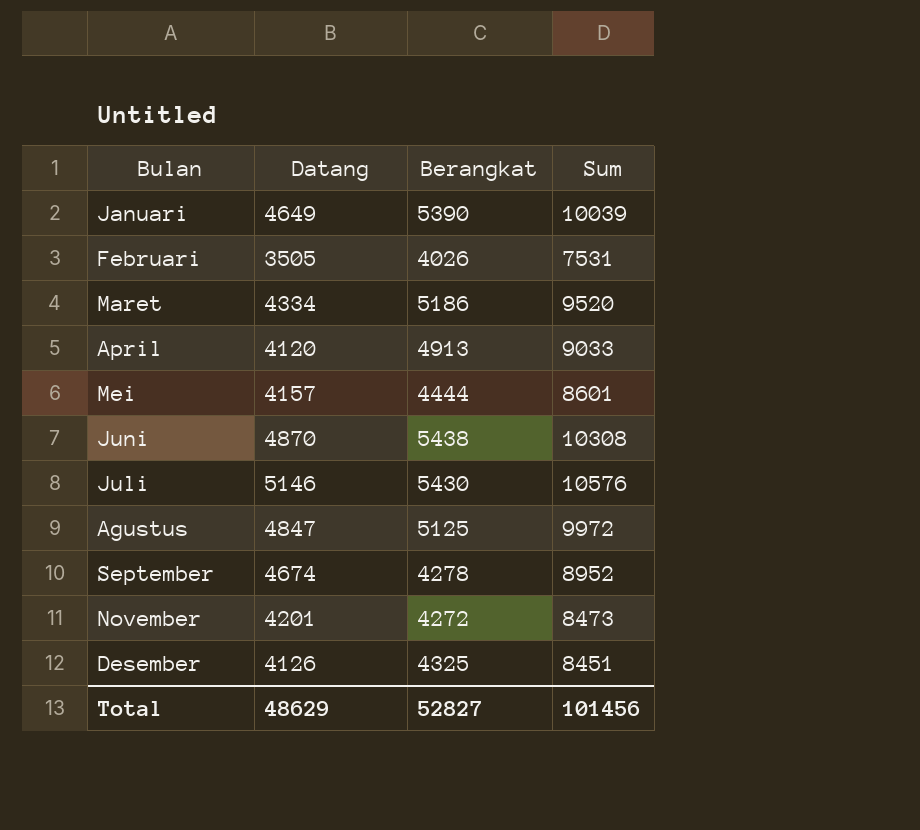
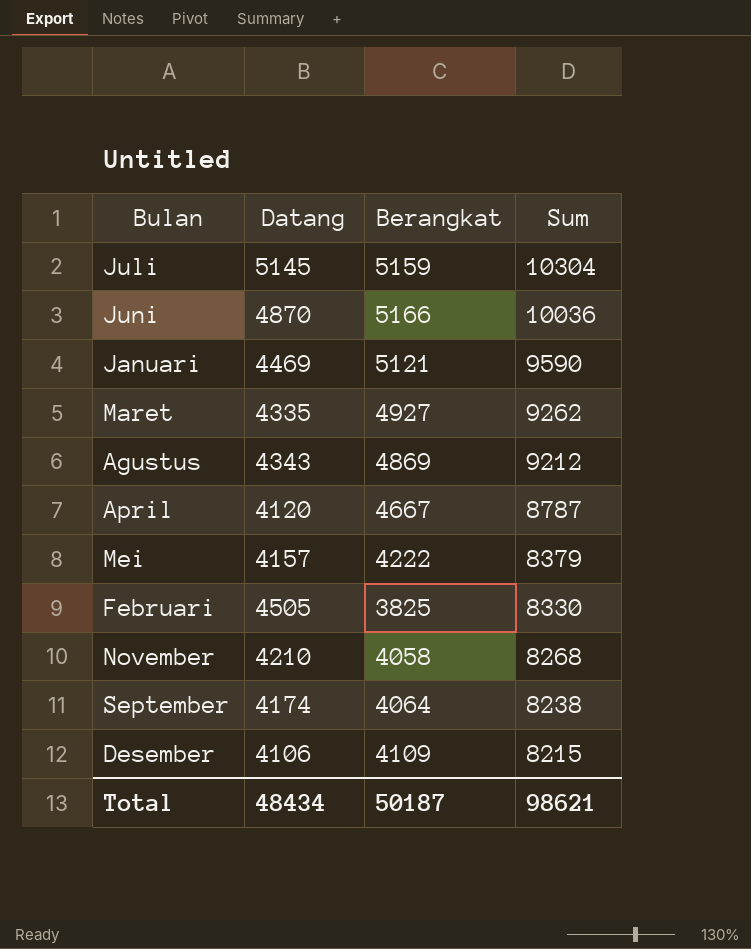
row order: none -> Sum descending
Juli | Datang: 5146 -> 5145
Juli | Berangkat: 5430 -> 5159
Juli | Sum: 10576 -> 10304
Juni | Berangkat: 5438 -> 5166
Juni | Sum: 10308 -> 10036
Januari | Datang: 4649 -> 4469
Januari | Berangkat: 5390 -> 5121
Januari | Sum: 10039 -> 9590
Maret | Datang: 4334 -> 4335
Maret | Berangkat: 5186 -> 4927
Maret | Sum: 9520 -> 9262
Agustus | Datang: 4847 -> 4343
Agustus | Berangkat: 5125 -> 4869
Agustus | Sum: 9972 -> 9212
April | Berangkat: 4913 -> 4667
April | Sum: 9033 -> 8787
Mei | Berangkat: 4444 -> 4222
Mei | Sum: 8601 -> 8379
Februari | Datang: 3505 -> 4505
Februari | Berangkat: 4026 -> 3825
Februari | Sum: 7531 -> 8330
November | Datang: 4201 -> 4210
November | Berangkat: 4272 -> 4058
November | Sum: 8473 -> 8268
September | Datang: 4674 -> 4174
September | Berangkat: 4278 -> 4064
September | Sum: 8952 -> 8238
Desember | Datang: 4126 -> 4106
Desember | Berangkat: 4325 -> 4109
Desember | Sum: 8451 -> 8215
Total | Datang: 48629 -> 48434
Total | Berangkat: 52827 -> 50187
Total | Sum: 101456 -> 98621

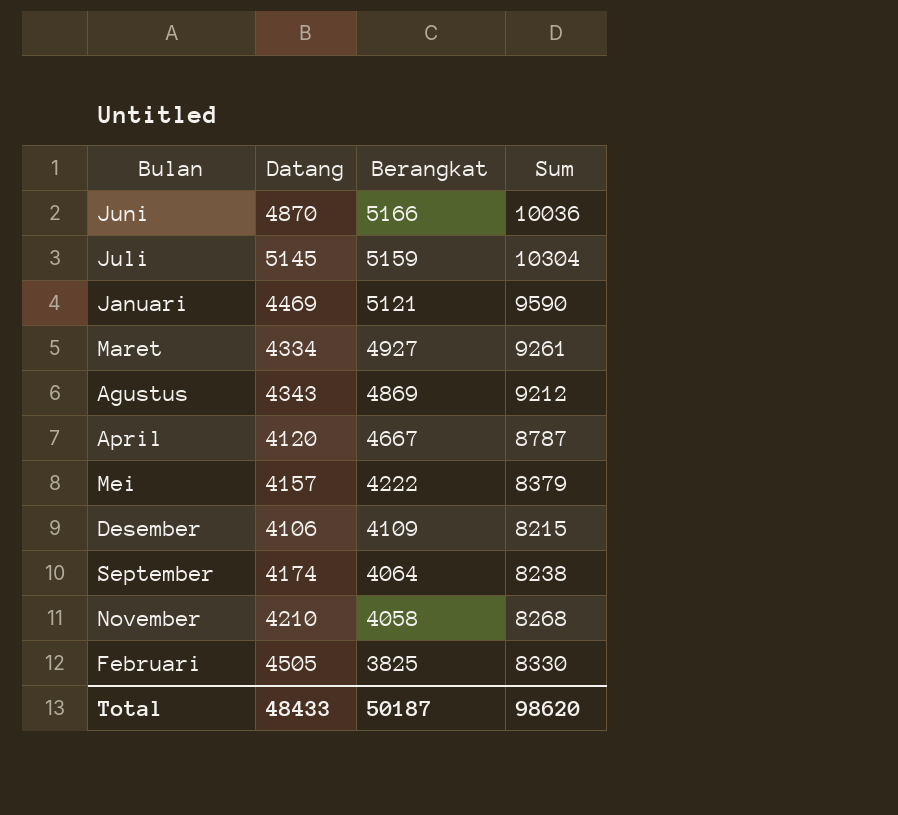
row order: Sum descending -> Berangkat descending
Maret | Datang: 4335 -> 4334
Maret | Sum: 9262 -> 9261
Total | Datang: 48434 -> 48433
Total | Sum: 98621 -> 98620

